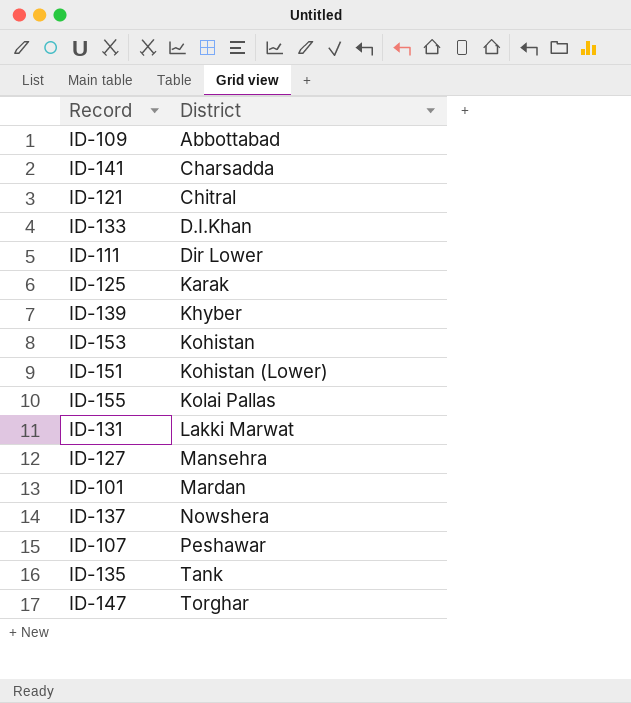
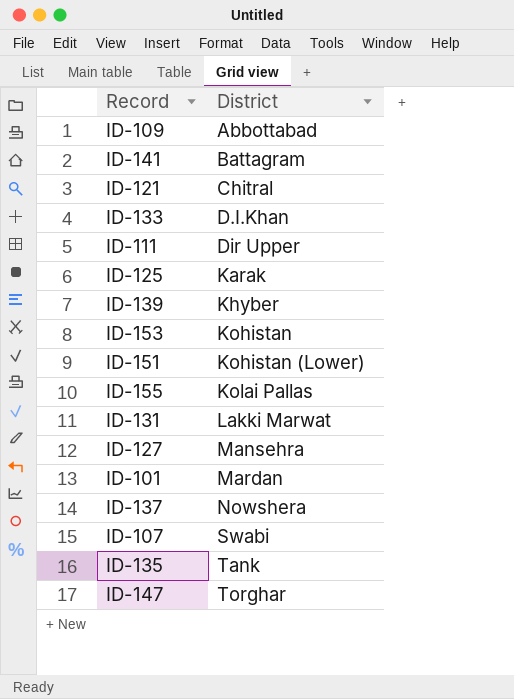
ID-141 | District: Charsadda -> Battagram
ID-111 | District: Dir Lower -> Dir Upper
ID-107 | District: Peshawar -> Swabi

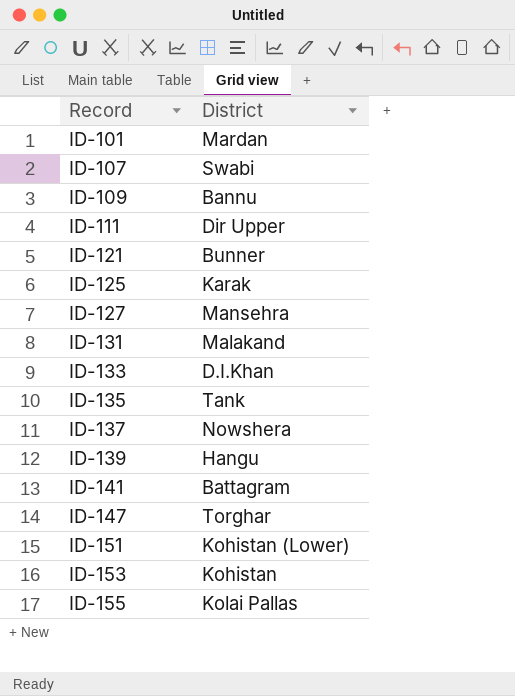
row order: District ascending -> Record ascending
ID-109 | District: Abbottabad -> Bannu
ID-121 | District: Chitral -> Bunner
ID-131 | District: Lakki Marwat -> Malakand
ID-139 | District: Khyber -> Hangu

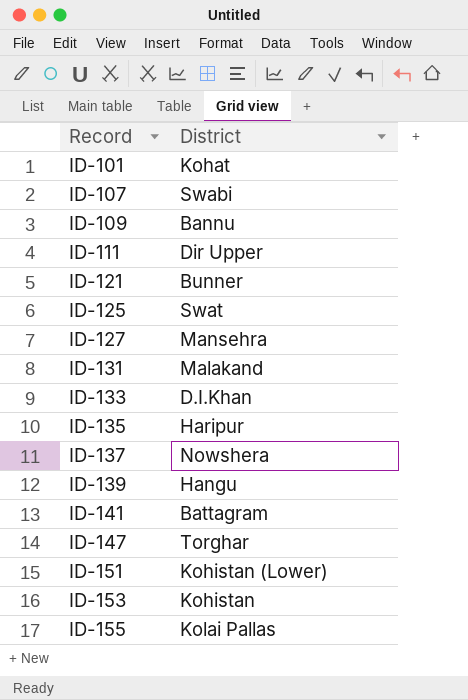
ID-101 | District: Mardan -> Kohat
ID-125 | District: Karak -> Swat
ID-135 | District: Tank -> Haripur

